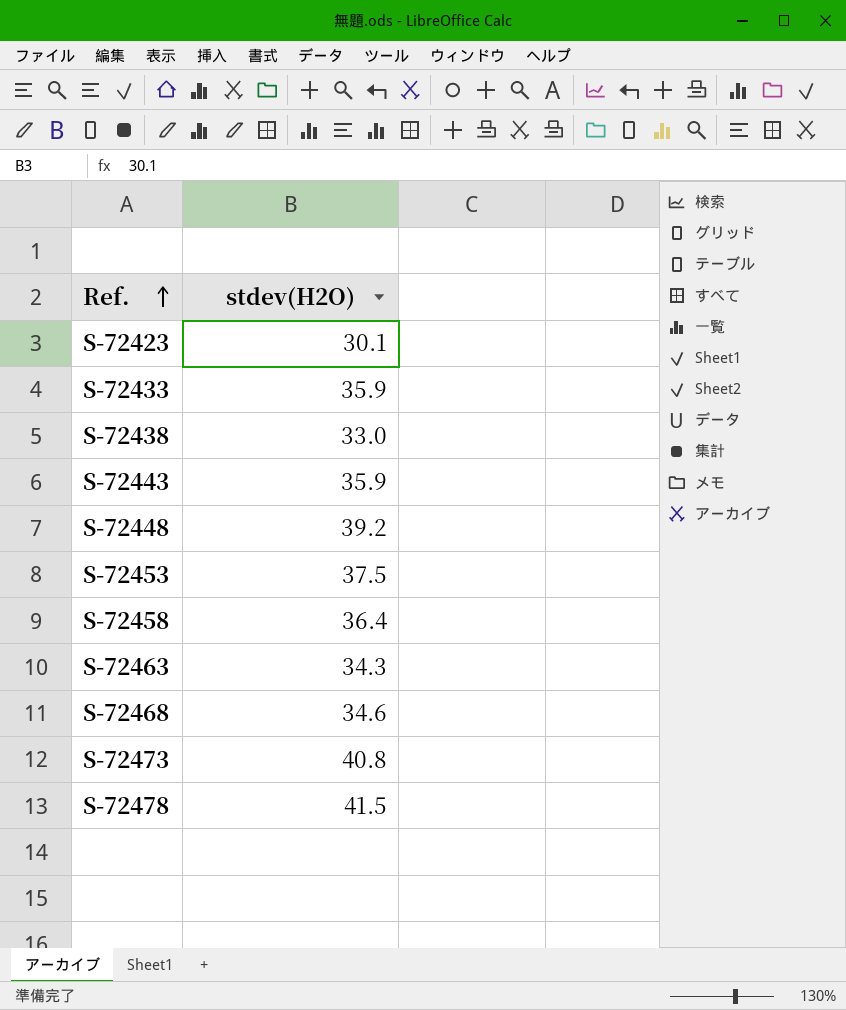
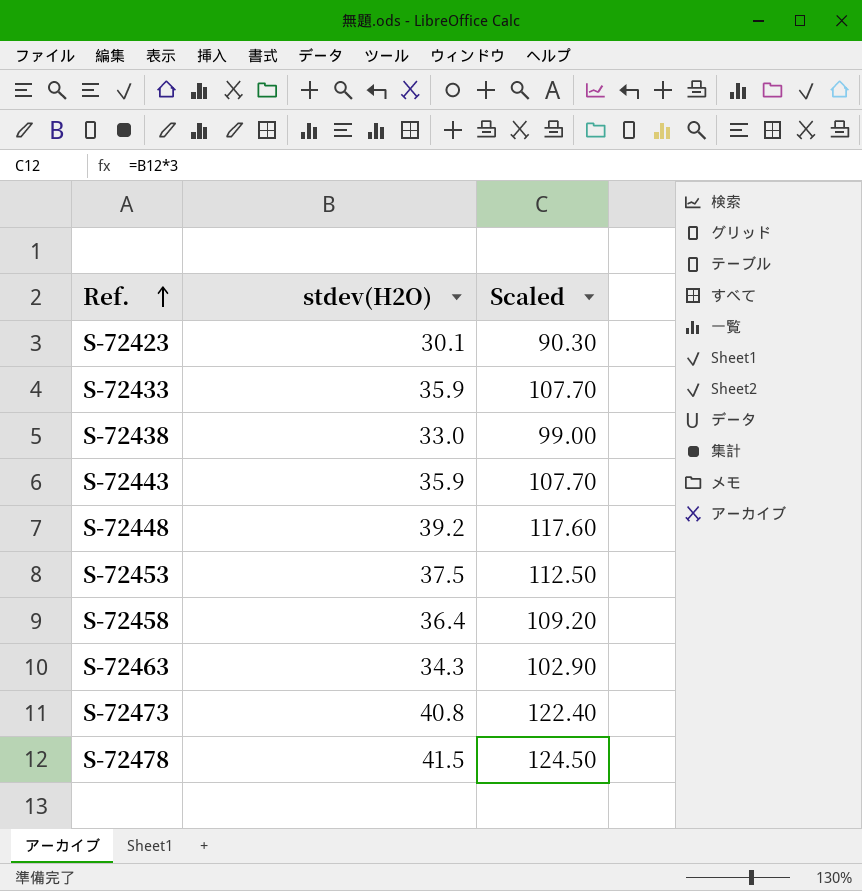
column Scaled | formula: none -> [stdev(H2O)] * 3
row S-72468: 34.6 -> none

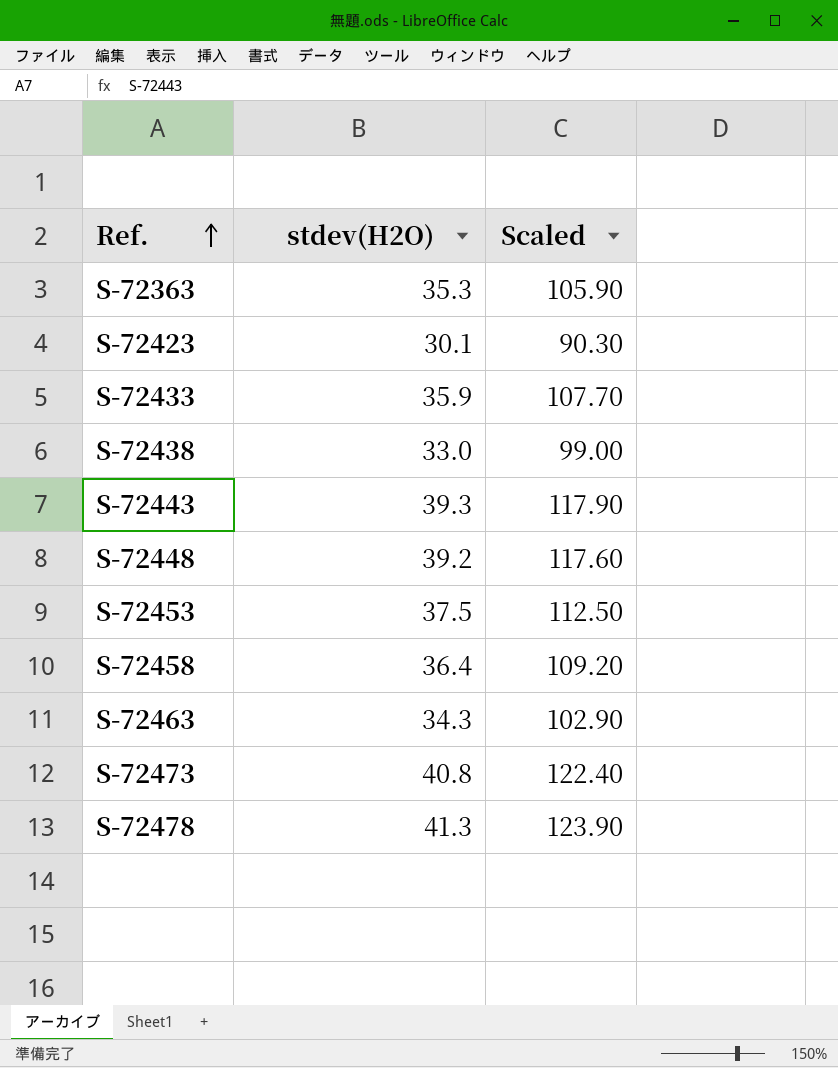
row S-72363: none -> 35.3 | 105.90
S-72443 | stdev(H2O): 35.9 -> 39.3
S-72443 | Scaled: 107.70 -> 117.90
S-72478 | stdev(H2O): 41.5 -> 41.3
S-72478 | Scaled: 124.50 -> 123.90

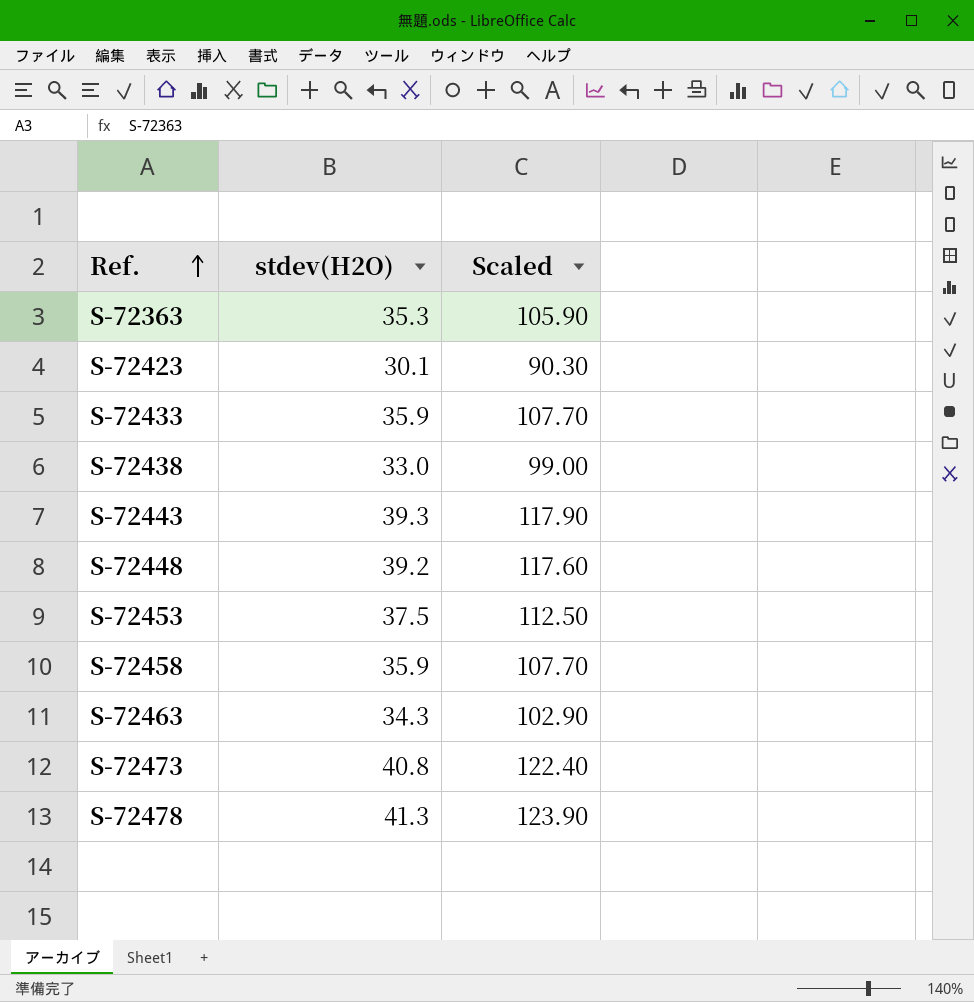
S-72458 | stdev(H2O): 36.4 -> 35.9
S-72458 | Scaled: 109.20 -> 107.70

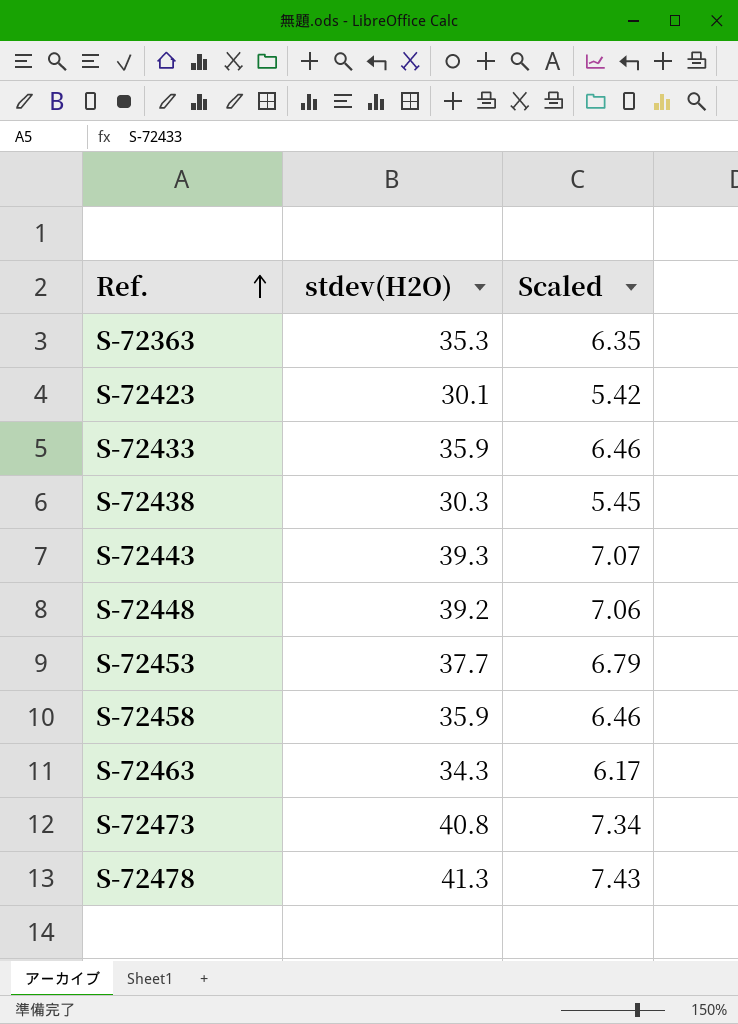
column Scaled | formula: [stdev(H2O)] * 3 -> [stdev(H2O)] * 0.18
S-72438 | stdev(H2O): 33.0 -> 30.3
S-72453 | stdev(H2O): 37.5 -> 37.7

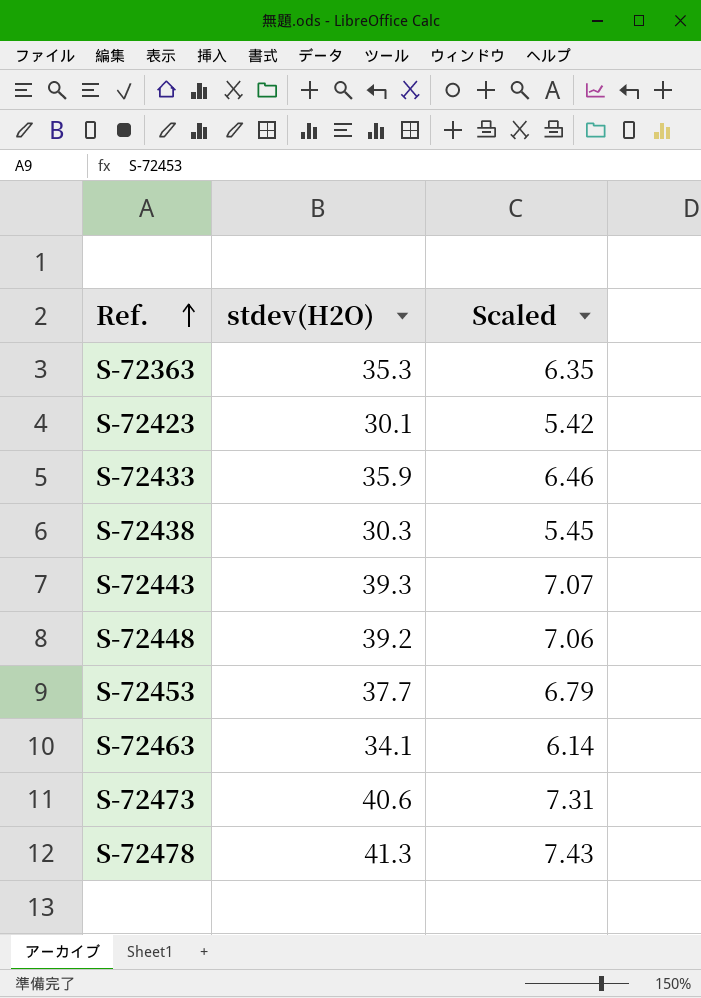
row S-72458: 35.9 | 6.46 -> none
S-72463 | stdev(H2O): 34.3 -> 34.1
S-72463 | Scaled: 6.17 -> 6.14
S-72473 | stdev(H2O): 40.8 -> 40.6
S-72473 | Scaled: 7.34 -> 7.31

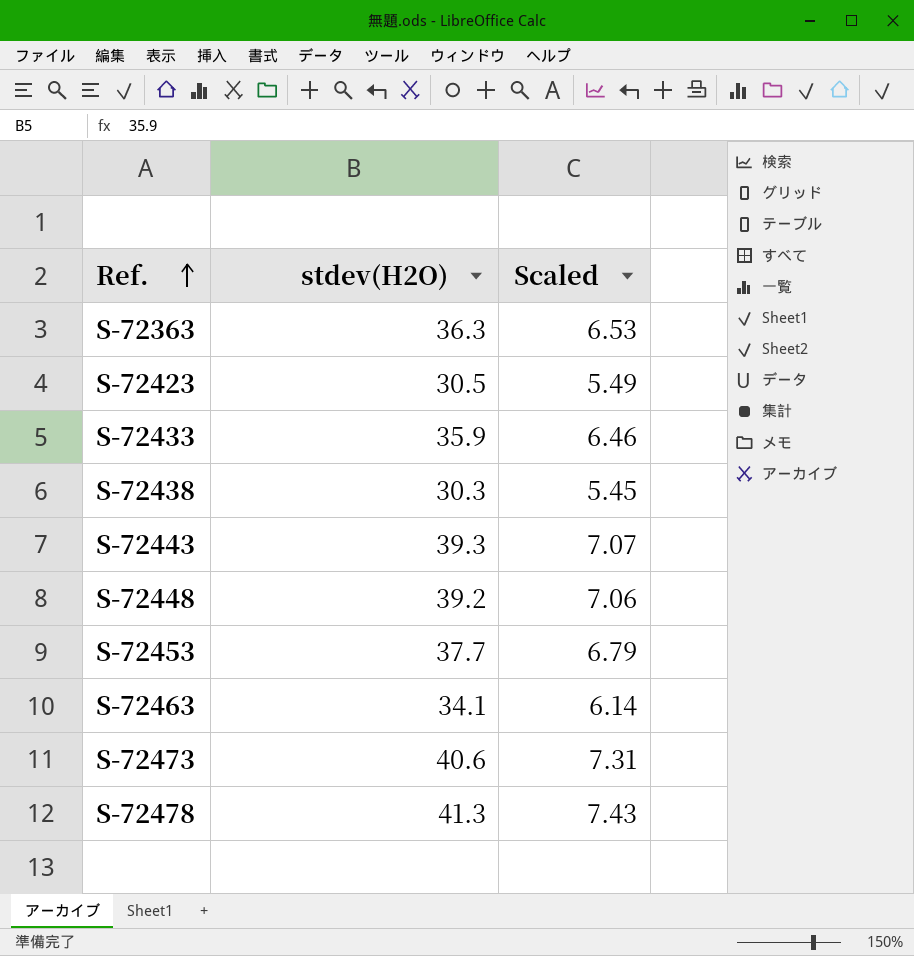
S-72363 | stdev(H2O): 35.3 -> 36.3
S-72363 | Scaled: 6.35 -> 6.53
S-72423 | stdev(H2O): 30.1 -> 30.5
S-72423 | Scaled: 5.42 -> 5.49

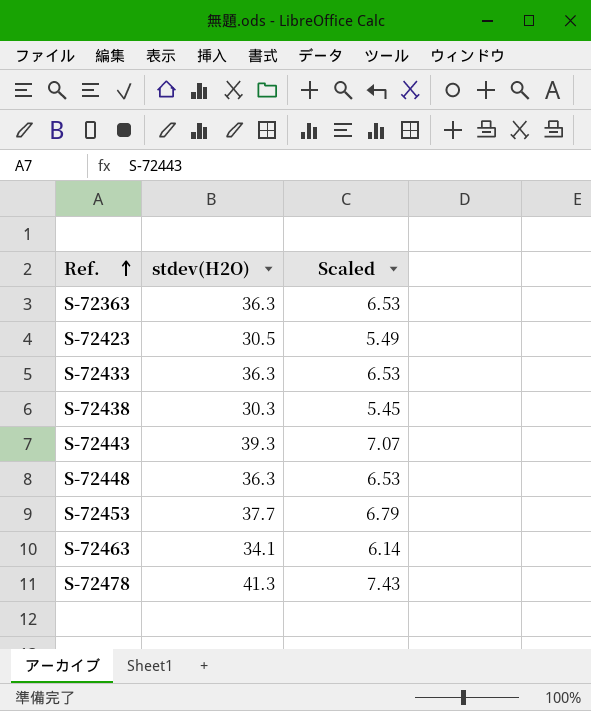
row S-72473: 40.6 | 7.31 -> none
S-72433 | stdev(H2O): 35.9 -> 36.3
S-72433 | Scaled: 6.46 -> 6.53
S-72448 | stdev(H2O): 39.2 -> 36.3
S-72448 | Scaled: 7.06 -> 6.53

